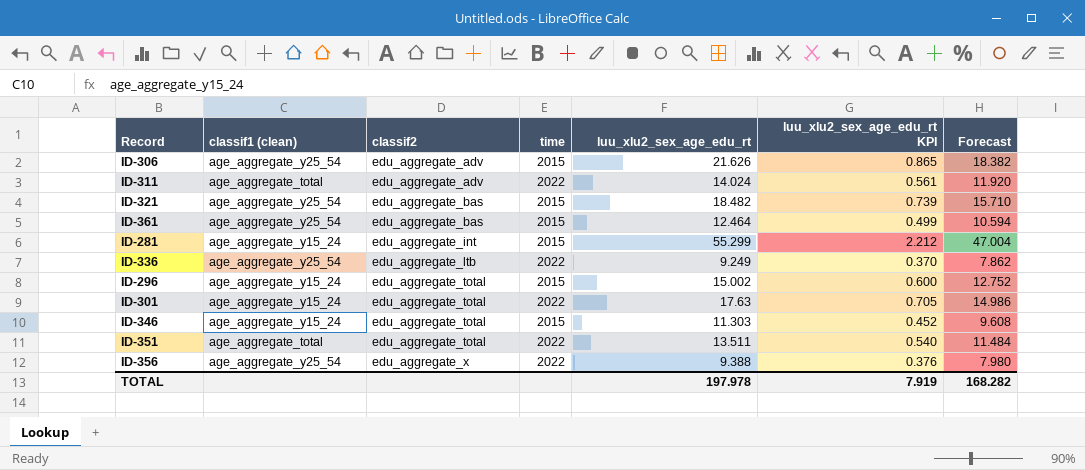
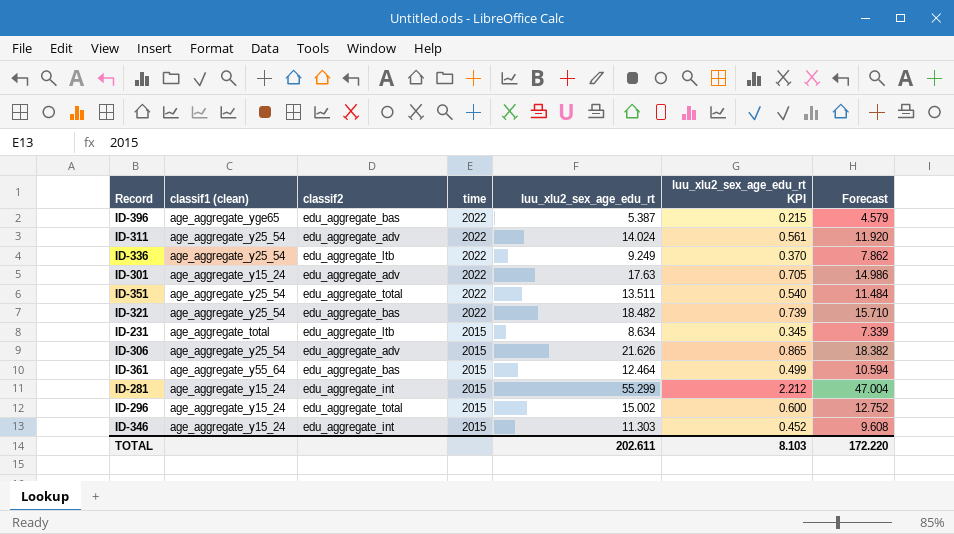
row order: classif2 ascending -> time descending
row ID-356: age_aggregate_y25_54 | edu_aggregate_x | 2022 | 9.388 | 0.376 | 7.980 -> none
row ID-396: none -> age_aggregate_yge65 | edu_aggregate_bas | 2022 | 5.387 | 0.215 | 4.579
ID-311 | classif1 (clean): age_aggregate_total -> age_aggregate_y25_54
ID-301 | classif2: edu_aggregate_total -> edu_aggregate_adv
ID-351 | classif1 (clean): age_aggregate_total -> age_aggregate_y25_54
ID-321 | time: 2015 -> 2022
row ID-231: none -> age_aggregate_total | edu_aggregate_ltb | 2015 | 8.634 | 0.345 | 7.339
ID-361 | classif1 (clean): age_aggregate_y25_54 -> age_aggregate_y55_64
ID-346 | classif2: edu_aggregate_total -> edu_aggregate_int
TOTAL | luu_xlu2_sex_age_edu_rt: 197.978 -> 202.611
TOTAL | luu_xlu2_sex_age_edu_rt KPI: 7.919 -> 8.103
TOTAL | Forecast: 168.282 -> 172.220

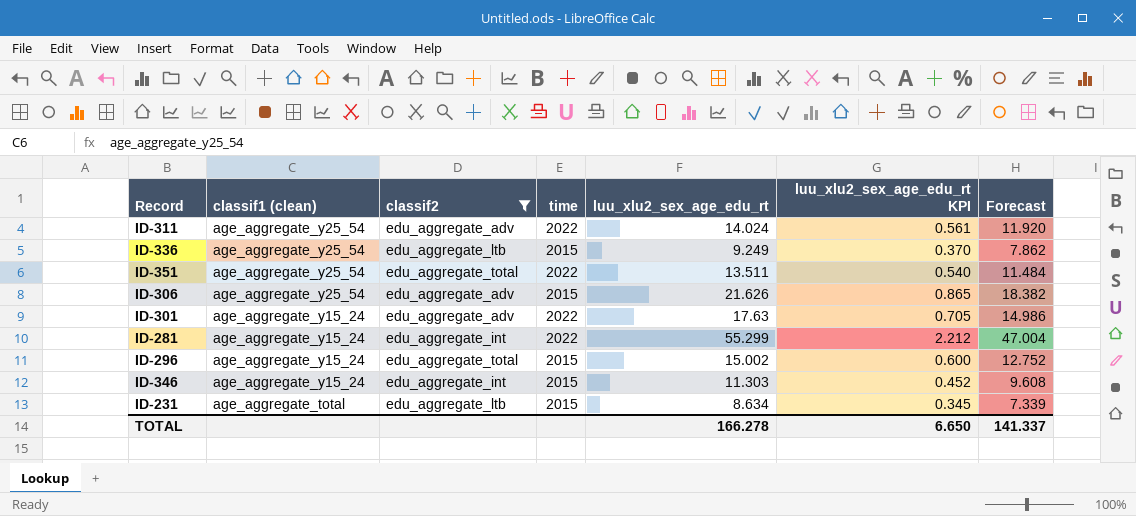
filter: none -> classif2 != edu_aggregate_bas
row order: time descending -> classif1 (clean) descending
ID-336 | time: 2022 -> 2015
ID-281 | time: 2015 -> 2022
TOTAL | luu_xlu2_sex_age_edu_rt: 202.611 -> 166.278
TOTAL | luu_xlu2_sex_age_edu_rt KPI: 8.103 -> 6.650
TOTAL | Forecast: 172.220 -> 141.337

